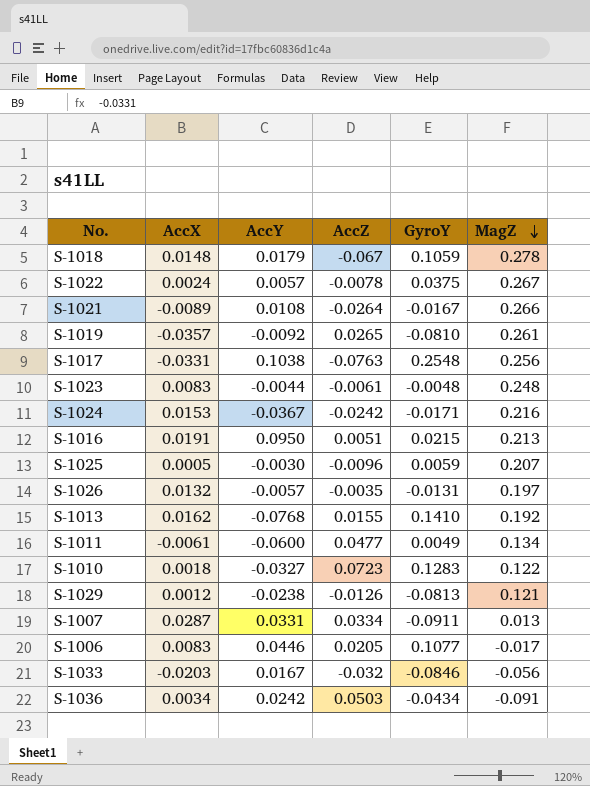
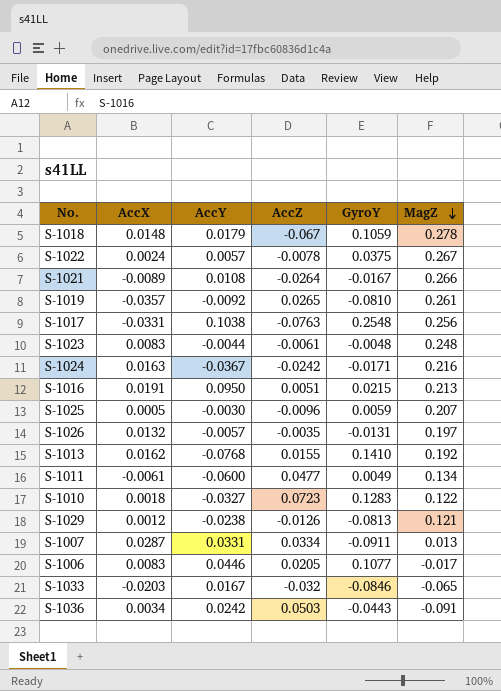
S-1024 | AccX: 0.0153 -> 0.0163
S-1033 | MagZ: -0.056 -> -0.065
S-1036 | GyroY: -0.0434 -> -0.0443

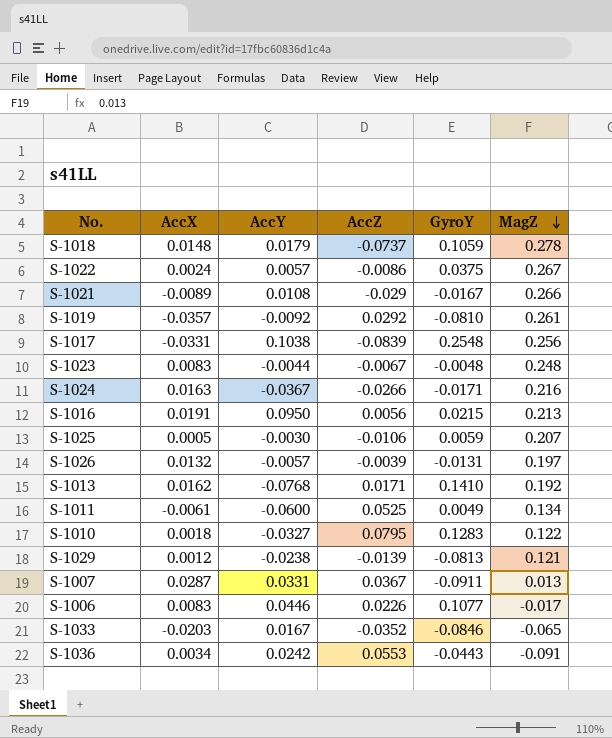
S-1018 | AccZ: -0.067 -> -0.0737
S-1022 | AccZ: -0.0078 -> -0.0086
S-1021 | AccZ: -0.0264 -> -0.029
S-1019 | AccZ: 0.0265 -> 0.0292
S-1017 | AccZ: -0.0763 -> -0.0839
S-1023 | AccZ: -0.0061 -> -0.0067
S-1024 | AccZ: -0.0242 -> -0.0266
S-1016 | AccZ: 0.0051 -> 0.0056
S-1025 | AccZ: -0.0096 -> -0.0106
S-1026 | AccZ: -0.0035 -> -0.0039
S-1013 | AccZ: 0.0155 -> 0.0171
S-1011 | AccZ: 0.0477 -> 0.0525
S-1010 | AccZ: 0.0723 -> 0.0795
S-1029 | AccZ: -0.0126 -> -0.0139
S-1007 | AccZ: 0.0334 -> 0.0367
S-1006 | AccZ: 0.0205 -> 0.0226
S-1033 | AccZ: -0.032 -> -0.0352
S-1036 | AccZ: 0.0503 -> 0.0553

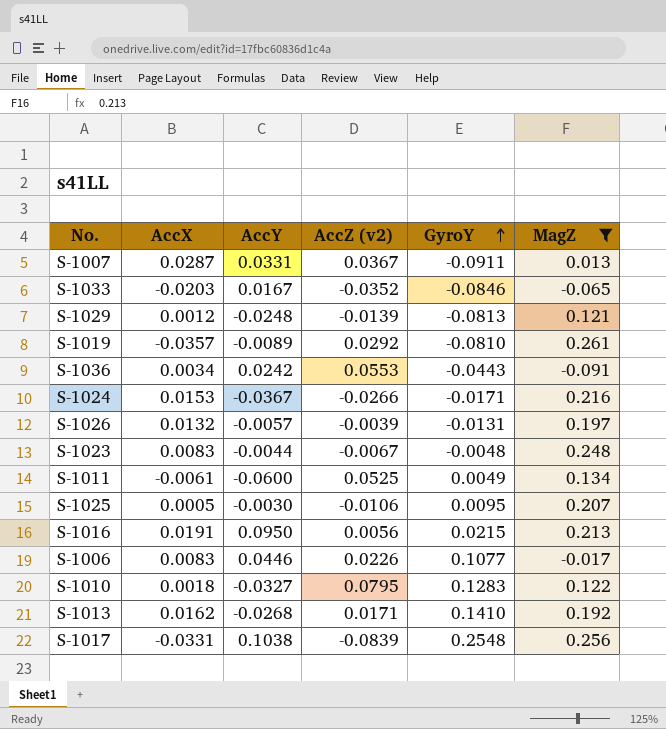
filter: none -> MagZ <= 0.261
row order: MagZ descending -> GyroY ascending
column name: AccZ -> AccZ (v2)
S-1029 | AccY: -0.0238 -> -0.0248
S-1019 | AccY: -0.0092 -> -0.0089
S-1024 | AccX: 0.0163 -> 0.0153
S-1025 | GyroY: 0.0059 -> 0.0095
S-1013 | AccY: -0.0768 -> -0.0268

